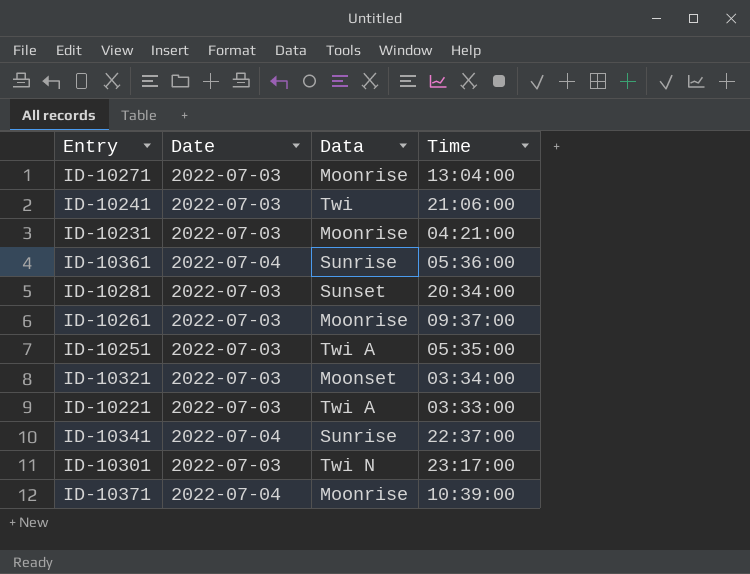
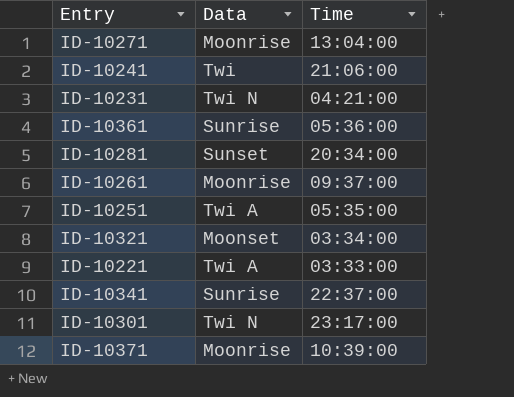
column Date | position: 2 -> none
ID-10231 | Data: Moonrise -> Twi N

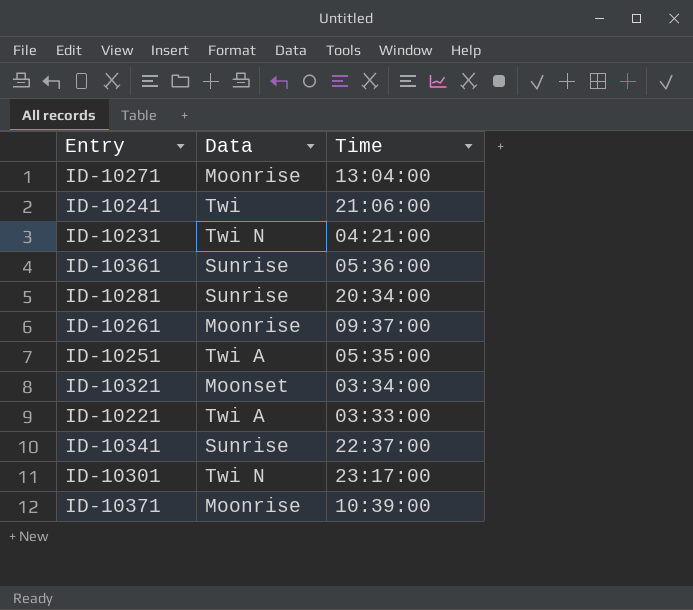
ID-10281 | Data: Sunset -> Sunrise

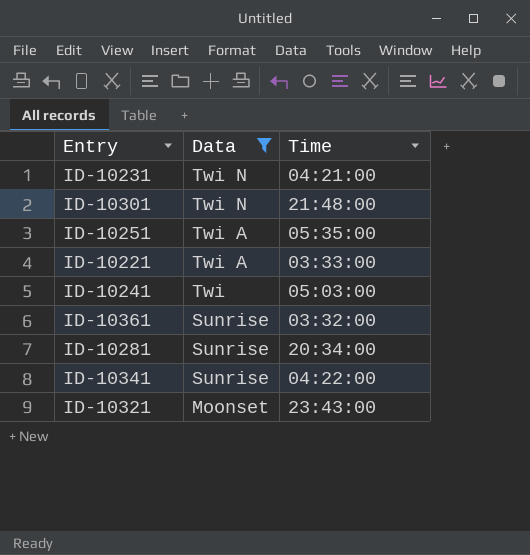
filter: none -> Data != Moonrise
row order: none -> Data descending
ID-10301 | Time: 23:17:00 -> 21:48:00
ID-10241 | Time: 21:06:00 -> 05:03:00
ID-10361 | Time: 05:36:00 -> 03:32:00
ID-10341 | Time: 22:37:00 -> 04:22:00
ID-10321 | Time: 03:34:00 -> 23:43:00

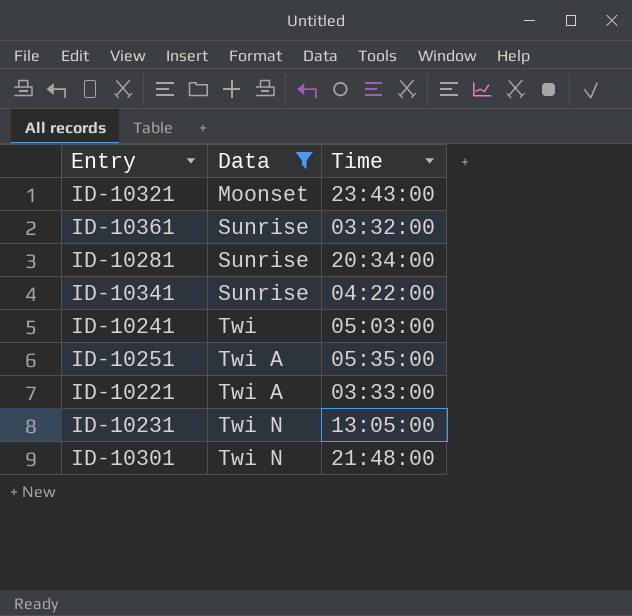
row order: Data descending -> Data ascending
ID-10231 | Time: 04:21:00 -> 13:05:00

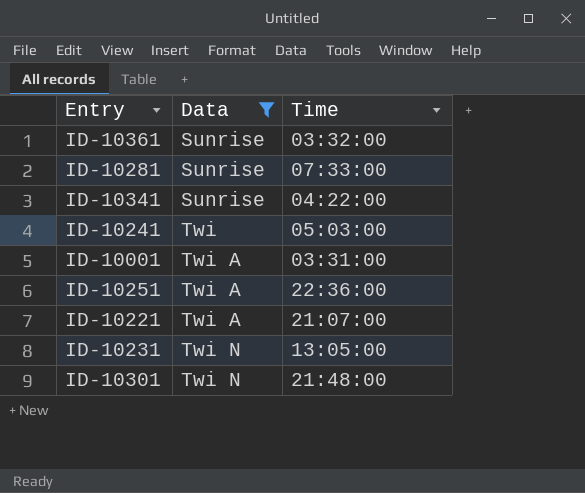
row ID-10321: Moonset | 23:43:00 -> none
ID-10281 | Time: 20:34:00 -> 07:33:00
row ID-10001: none -> Twi A | 03:31:00
ID-10251 | Time: 05:35:00 -> 22:36:00
ID-10221 | Time: 03:33:00 -> 21:07:00

